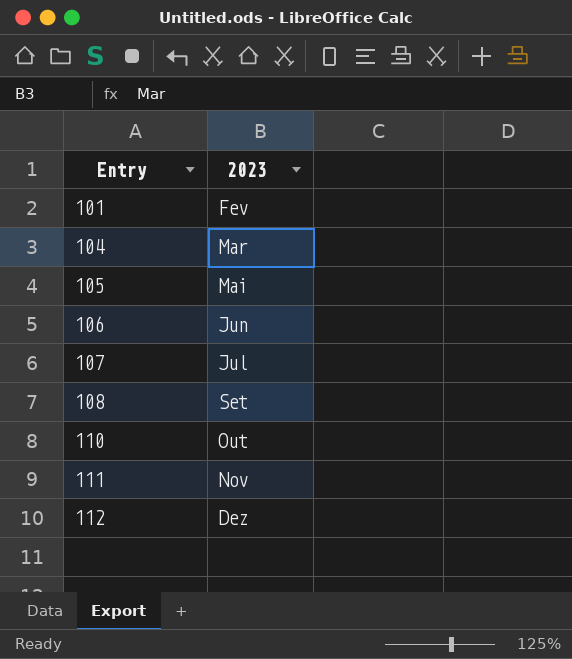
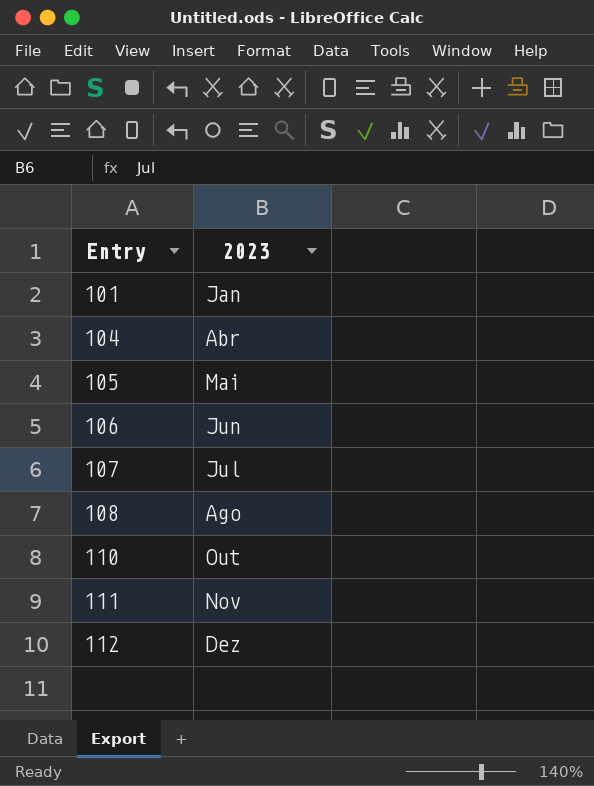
101 | 2023: Fev -> Jan
104 | 2023: Mar -> Abr
108 | 2023: Set -> Ago

